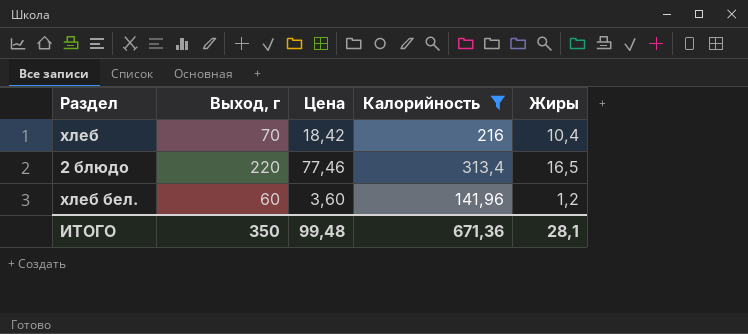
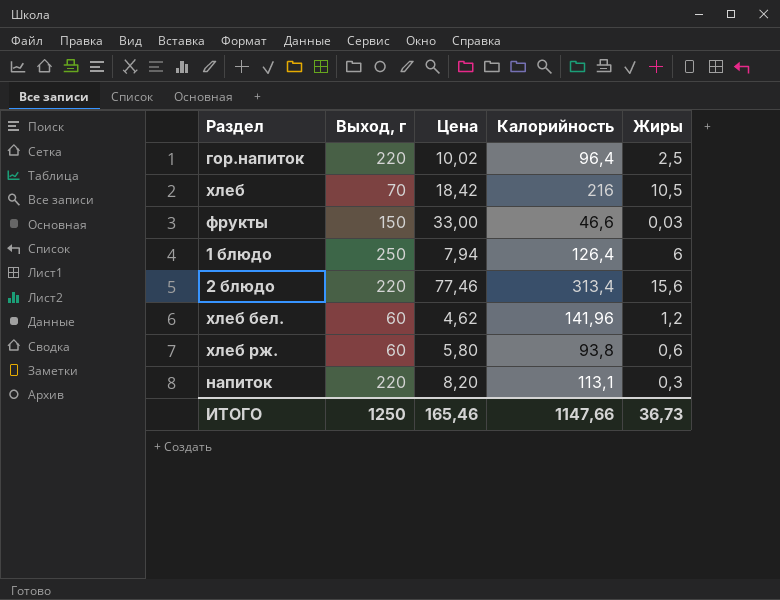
filter: Калорийность >= 141,96 -> none
хлеб | Жиры: 10,4 -> 10,5
2 блюдо | Жиры: 16,5 -> 15,6
хлеб бел. | Цена: 3,60 -> 4,62
ИТОГО | Выход, г: 350 -> 1250
ИТОГО | Цена: 99,48 -> 165,46
ИТОГО | Калорийность: 671,36 -> 1147,66
ИТОГО | Жиры: 28,1 -> 36,73

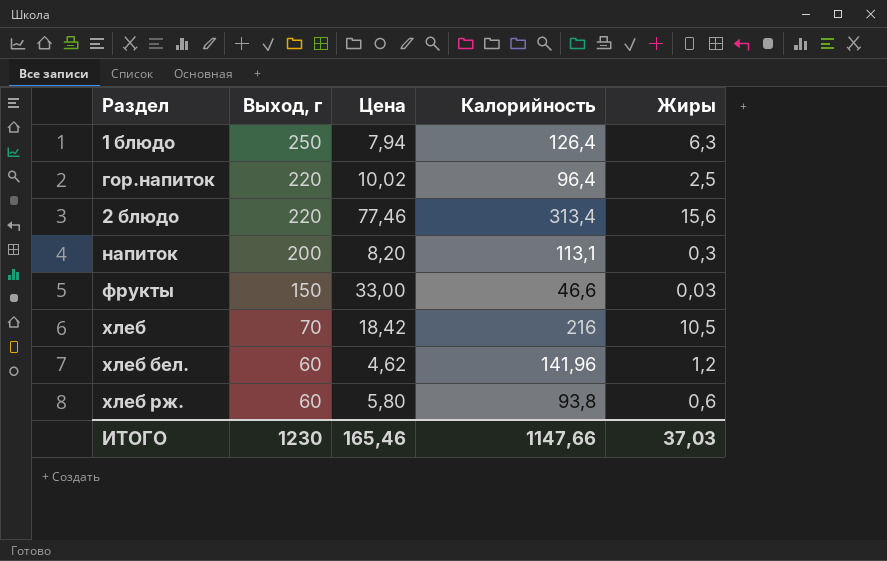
row order: none -> Выход, г descending
1 блюдо | Жиры: 6 -> 6,3
напиток | Выход, г: 220 -> 200
ИТОГО | Выход, г: 1250 -> 1230
ИТОГО | Жиры: 36,73 -> 37,03

